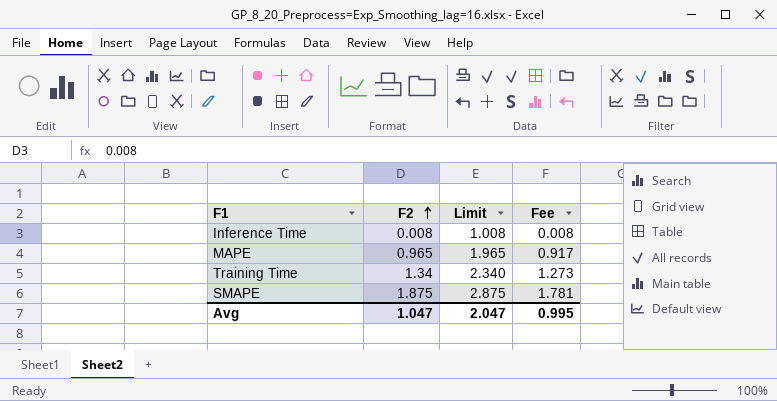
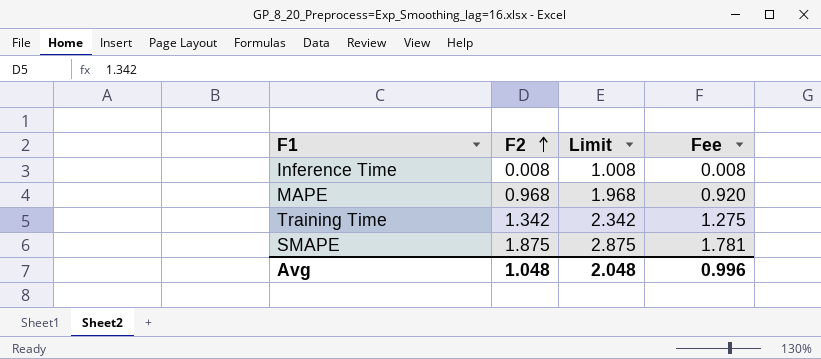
MAPE | F2: 0.965 -> 0.968
MAPE | Limit: 1.965 -> 1.968
MAPE | Fee: 0.917 -> 0.920
Training Time | F2: 1.34 -> 1.342
Training Time | Limit: 2.340 -> 2.342
Training Time | Fee: 1.273 -> 1.275
Avg | F2: 1.047 -> 1.048
Avg | Limit: 2.047 -> 2.048
Avg | Fee: 0.995 -> 0.996

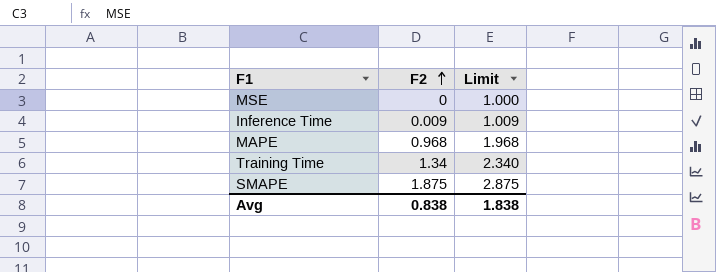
column Fee | formula: [F2] * 0.95 -> none
row MSE: none -> 0 | 1.000
Inference Time | F2: 0.008 -> 0.009
Inference Time | Limit: 1.008 -> 1.009
Training Time | F2: 1.342 -> 1.34
Training Time | Limit: 2.342 -> 2.340
Avg | F2: 1.048 -> 0.838
Avg | Limit: 2.048 -> 1.838

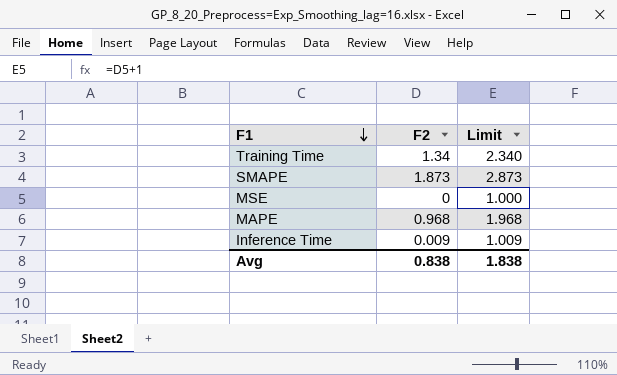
row order: F2 ascending -> F1 descending
SMAPE | F2: 1.875 -> 1.873
SMAPE | Limit: 2.875 -> 2.873

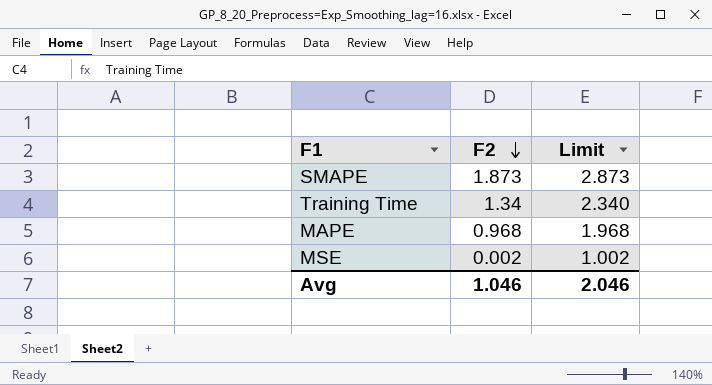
row order: F1 descending -> F2 descending
row Inference Time: 0.009 | 1.009 -> none
MSE | F2: 0 -> 0.002
MSE | Limit: 1.000 -> 1.002
Avg | F2: 0.838 -> 1.046
Avg | Limit: 1.838 -> 2.046

